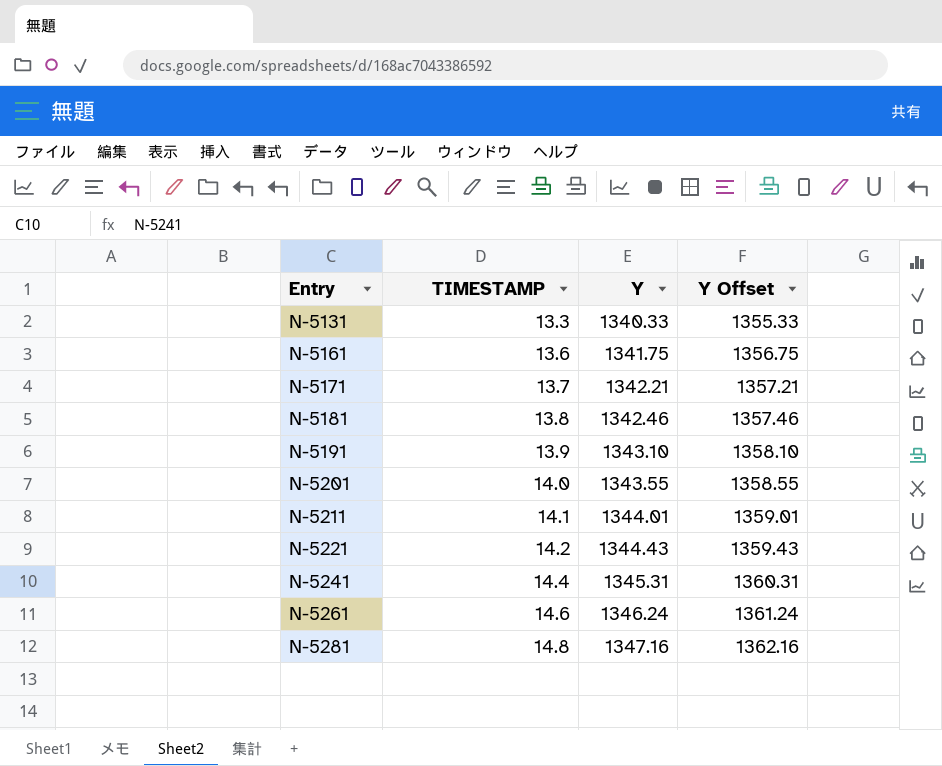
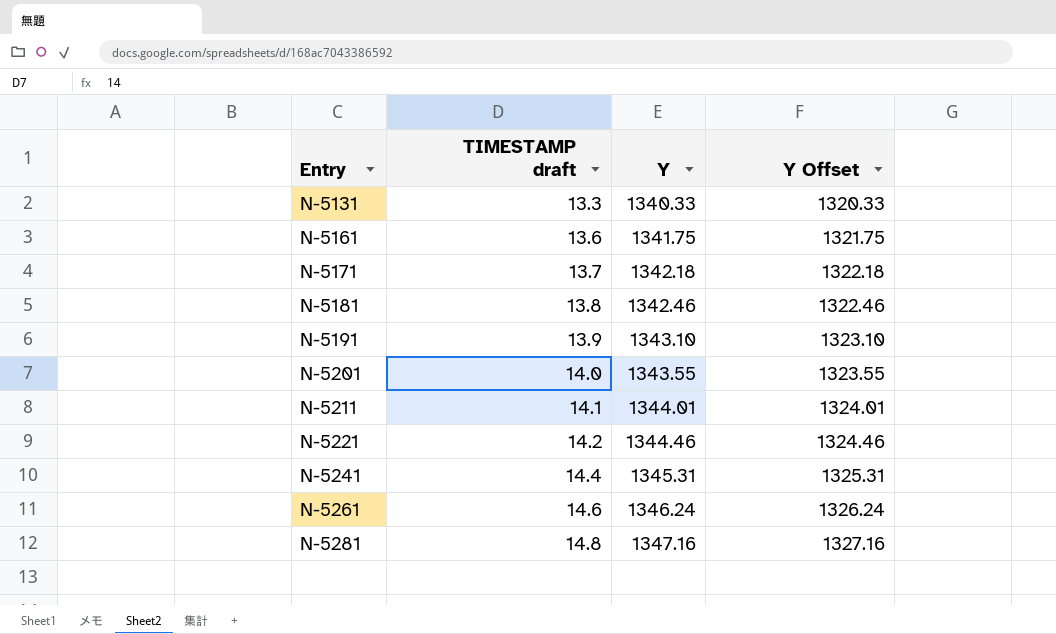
column name: TIMESTAMP -> TIMESTAMP draft
column Y Offset | formula: [Y] + 15 -> [Y] - 20
N-5171 | Y: 1342.21 -> 1342.18
N-5221 | Y: 1344.43 -> 1344.46

